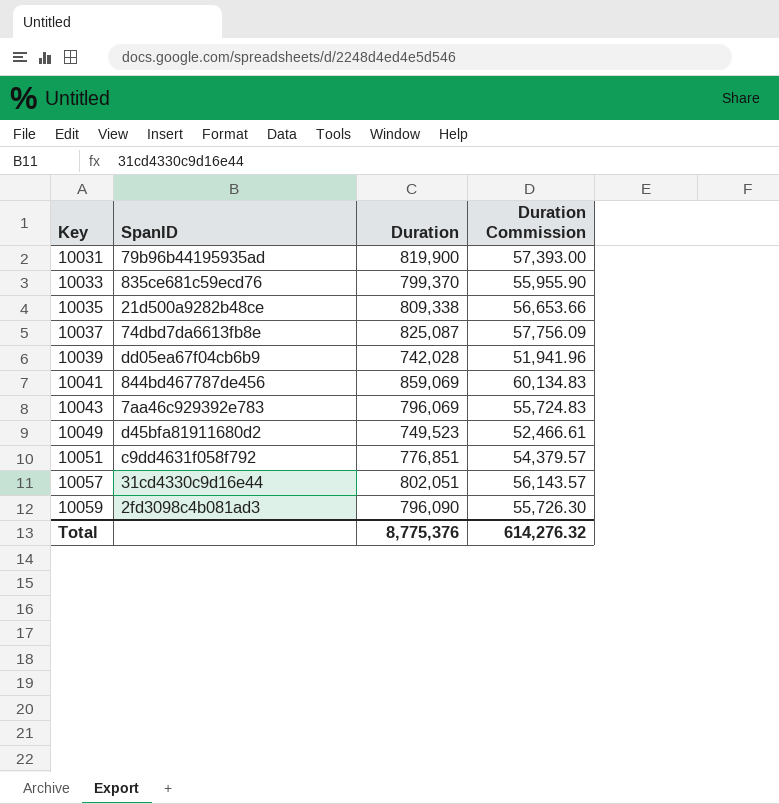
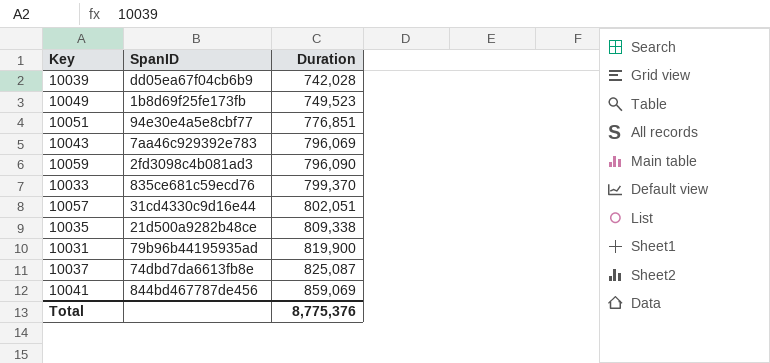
row order: Key ascending -> Duration ascending
column Duration Commission | formula: [Duration] * 0.07 -> none
10049 | SpanID: d45bfa81911680d2 -> 1b8d69f25fe173fb
10051 | SpanID: c9dd4631f058f792 -> 94e30e4a5e8cbf77

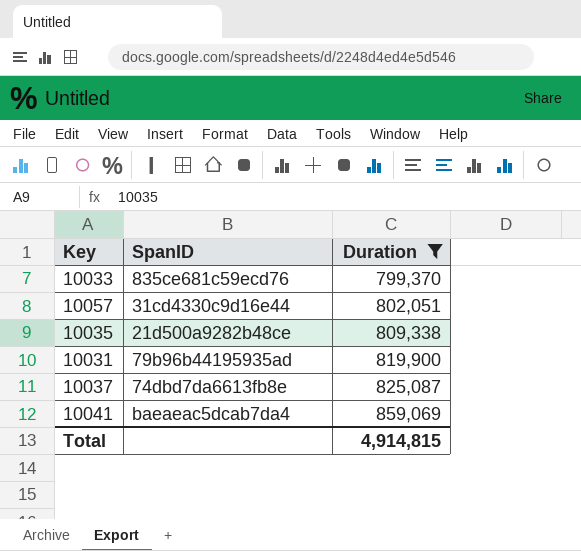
filter: none -> Duration >= 799,370
10041 | SpanID: 844bd467787de456 -> baeaeac5dcab7da4
Total | Duration: 8,775,376 -> 4,914,815

